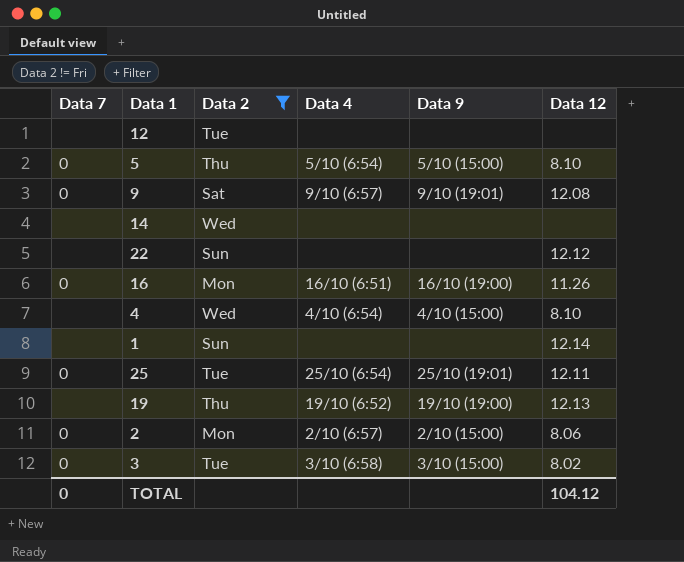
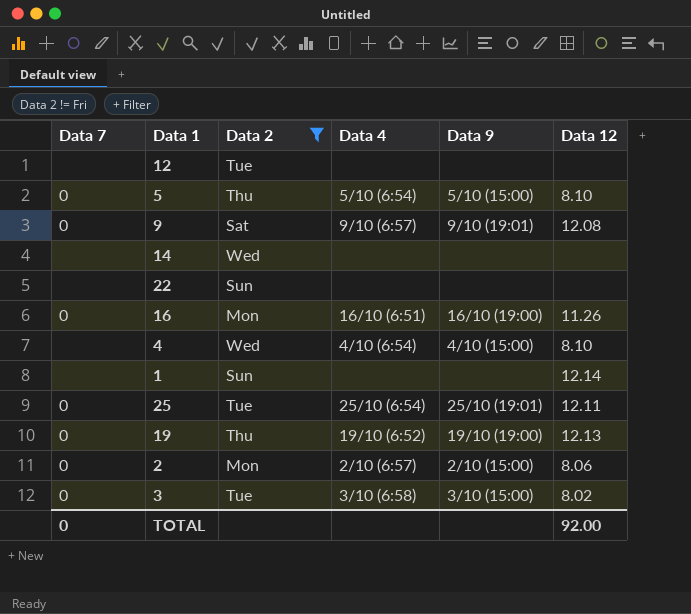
22 | Data 12: 12.12 -> none
19 | Data 7: none -> 0
TOTAL | Data 12: 104.12 -> 92.00

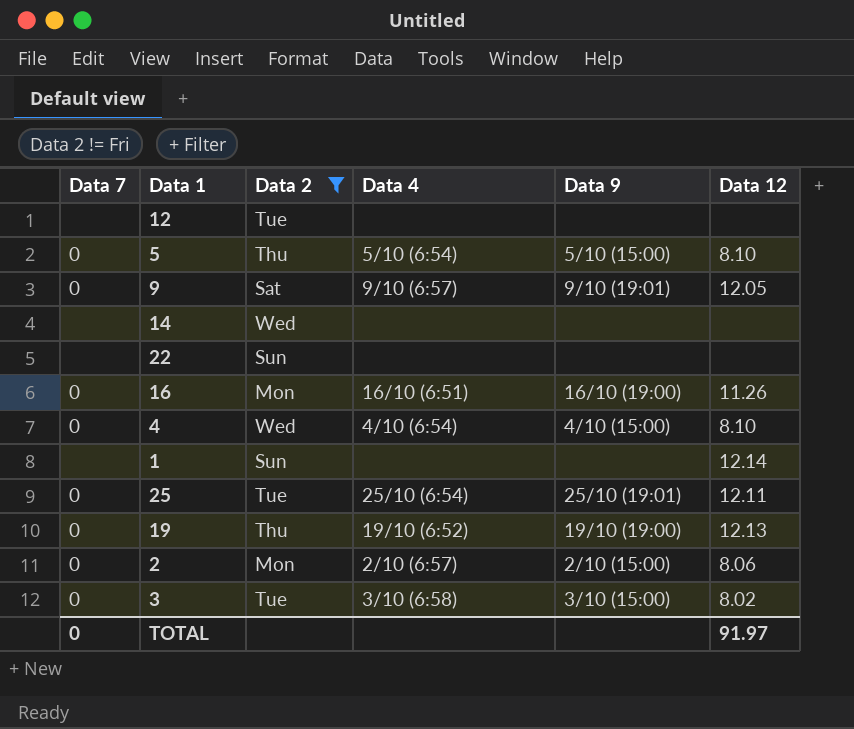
9 | Data 12: 12.08 -> 12.05
4 | Data 7: none -> 0
TOTAL | Data 12: 92.00 -> 91.97

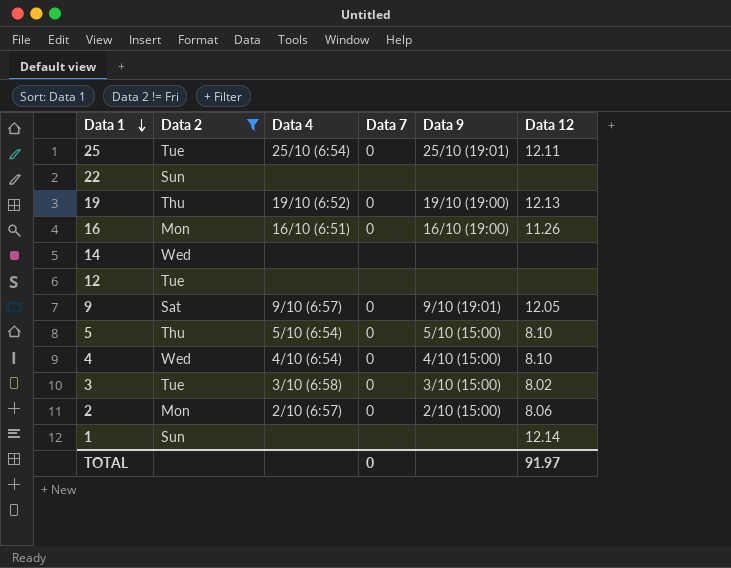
row order: none -> Data 1 descending
column Data 7 | position: 1 -> 4

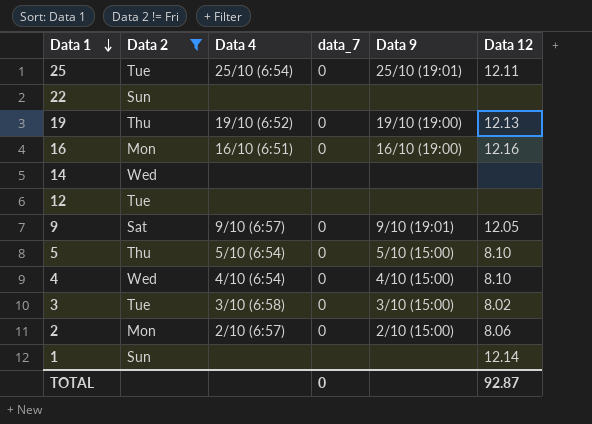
column name: Data 7 -> data_7
16 | Data 12: 11.26 -> 12.16
TOTAL | Data 12: 91.97 -> 92.87

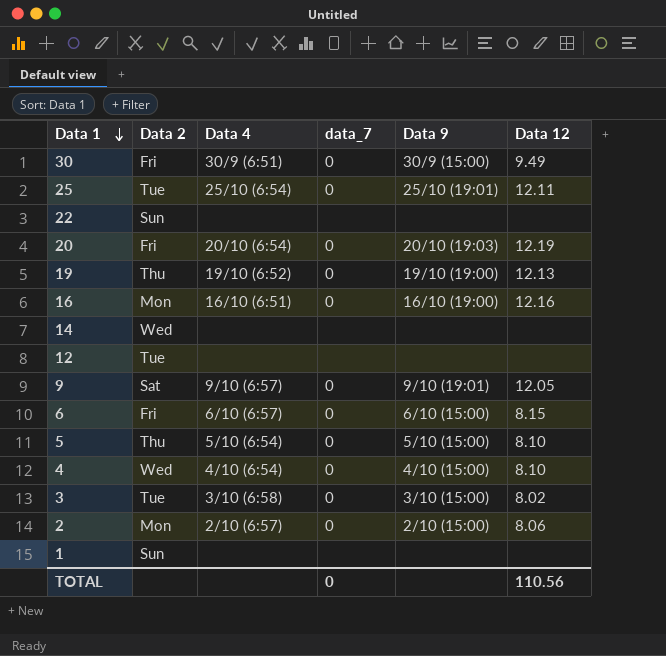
filter: Data 2 != Fri -> none
1 | Data 12: 12.14 -> none
TOTAL | Data 12: 92.87 -> 110.56

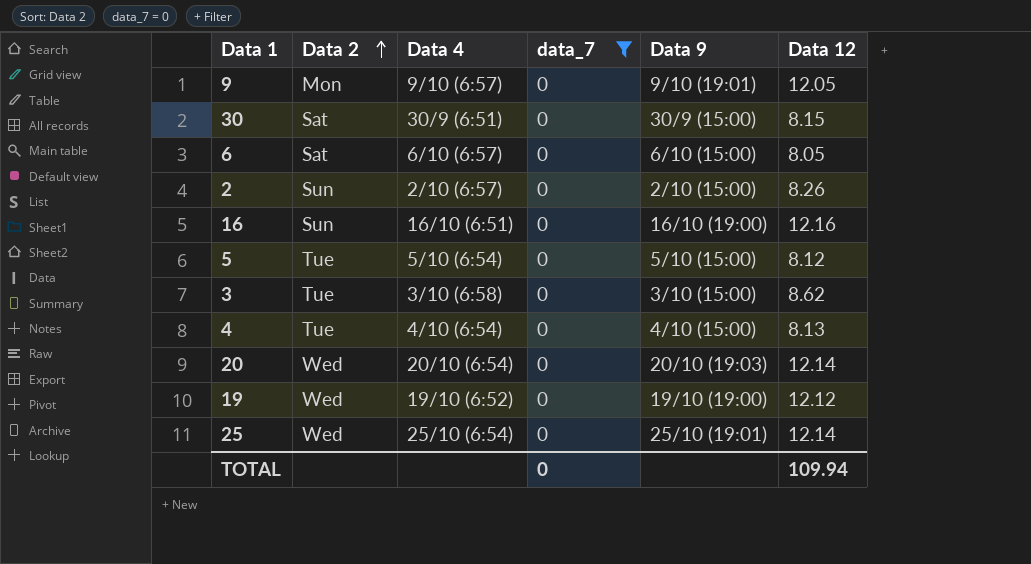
filter: none -> data_7 = 0
row order: Data 1 descending -> Data 2 ascending
9 | Data 2: Sat -> Mon
30 | Data 2: Fri -> Sat
30 | Data 12: 9.49 -> 8.15
6 | Data 2: Fri -> Sat
6 | Data 12: 8.15 -> 8.05
2 | Data 2: Mon -> Sun
2 | Data 12: 8.06 -> 8.26
16 | Data 2: Mon -> Sun
5 | Data 2: Thu -> Tue
5 | Data 12: 8.10 -> 8.12
3 | Data 12: 8.02 -> 8.62
4 | Data 2: Wed -> Tue
4 | Data 12: 8.10 -> 8.13
20 | Data 2: Fri -> Wed
20 | Data 12: 12.19 -> 12.14
19 | Data 2: Thu -> Wed
19 | Data 12: 12.13 -> 12.12
25 | Data 2: Tue -> Wed
25 | Data 12: 12.11 -> 12.14
TOTAL | Data 12: 110.56 -> 109.94

